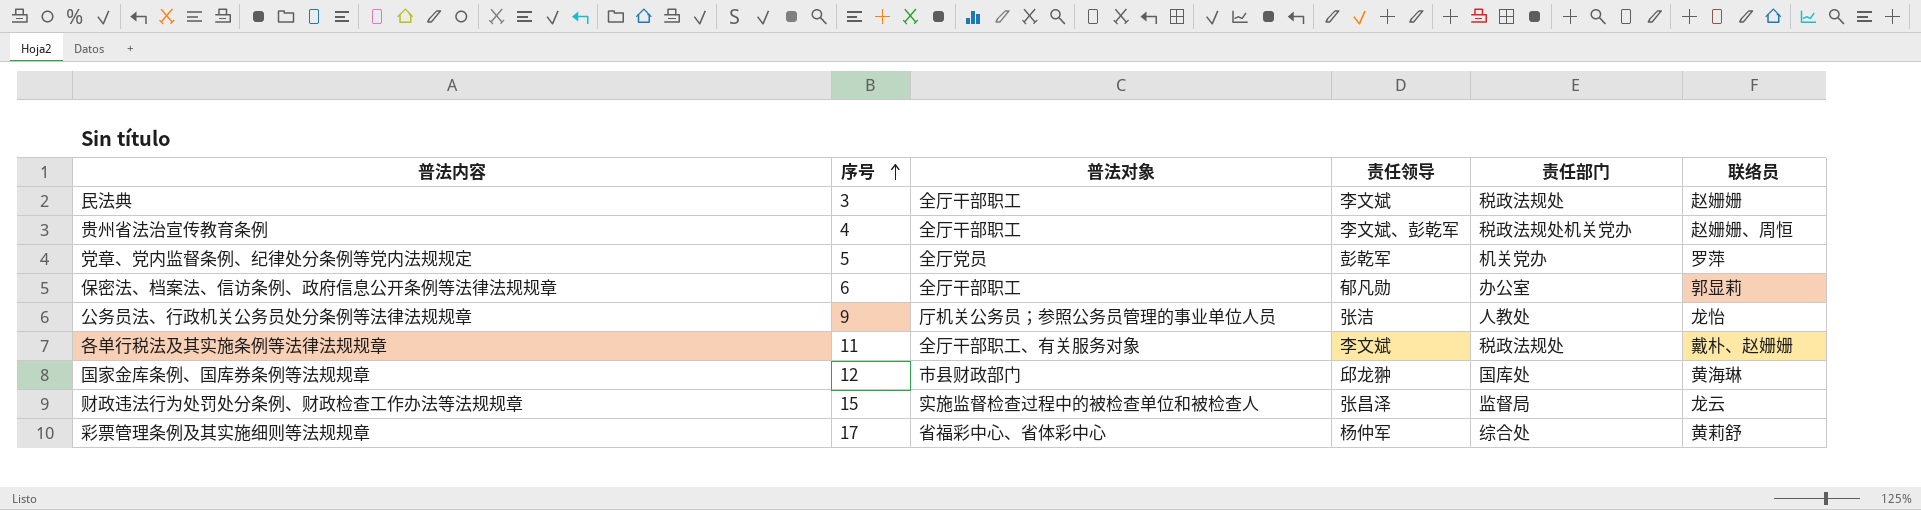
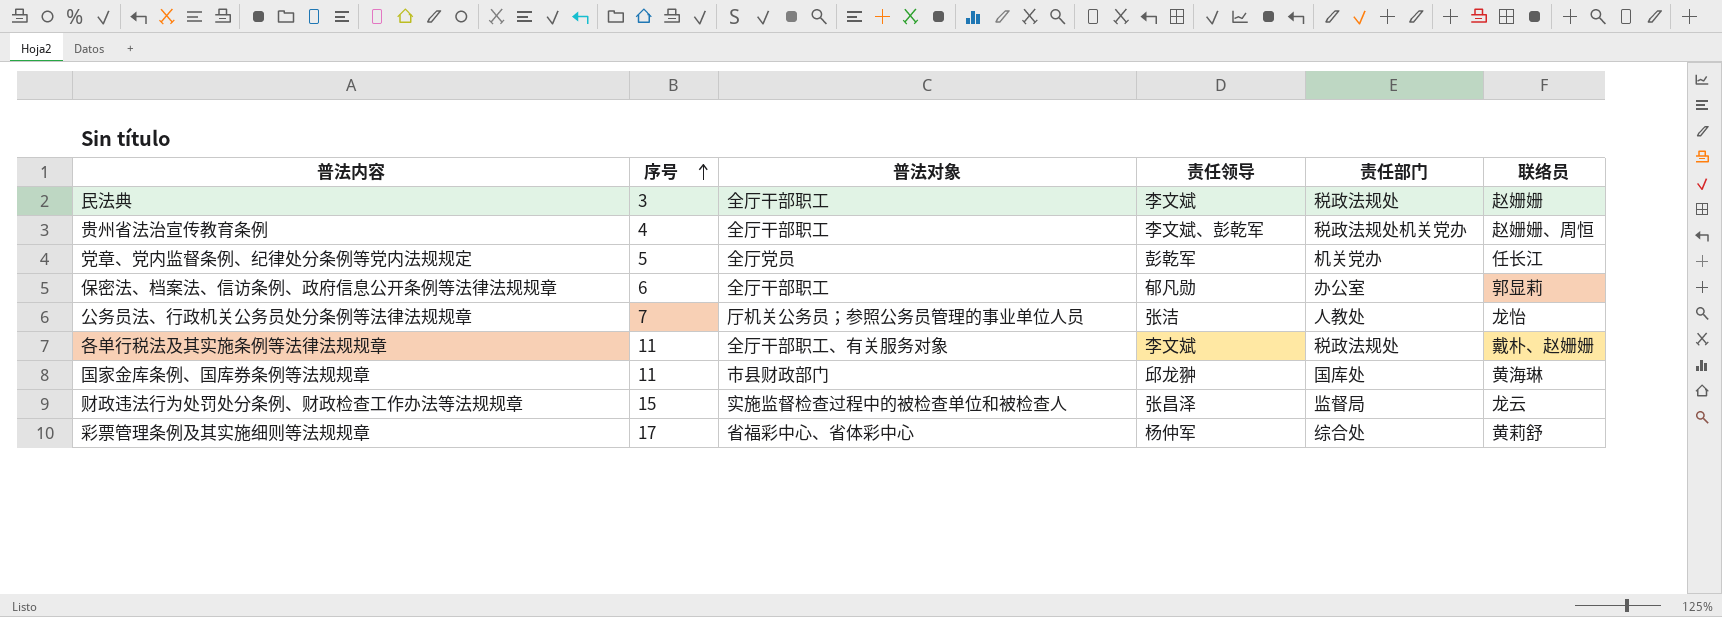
党章、党内监督条例、纪律处分条例等党内法规规定 | 联络员: 罗萍 -> 任长江
公务员法、行政机关公务员处分条例等法律法规规章 | 序号: 9 -> 7
国家金库条例、国库券条例等法规规章 | 序号: 12 -> 11

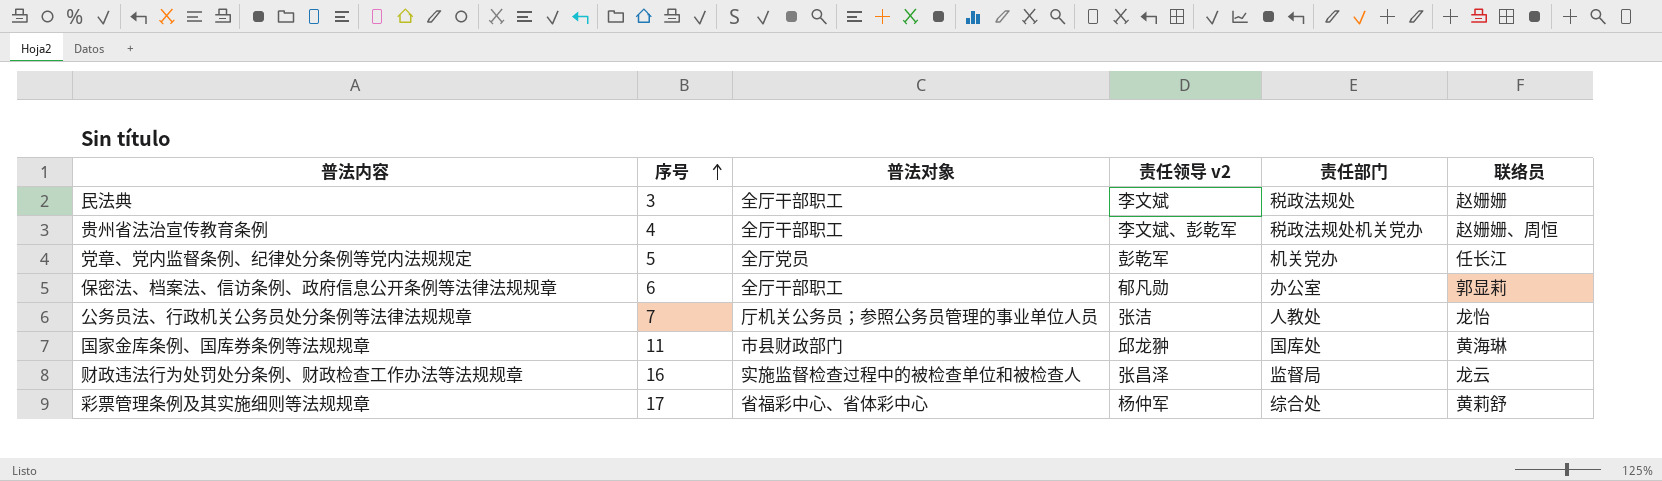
column name: 责任领导 -> 责任领导 v2
row 各单行税法及其实施条例等法律法规规章: 11 | 全厅干部职工、有关服务对象 | 李文斌 | 税政法规处 | 戴朴、赵姗姗 -> none
财政违法行为处罚处分条例、财政检查工作办法等法规规章 | 序号: 15 -> 16

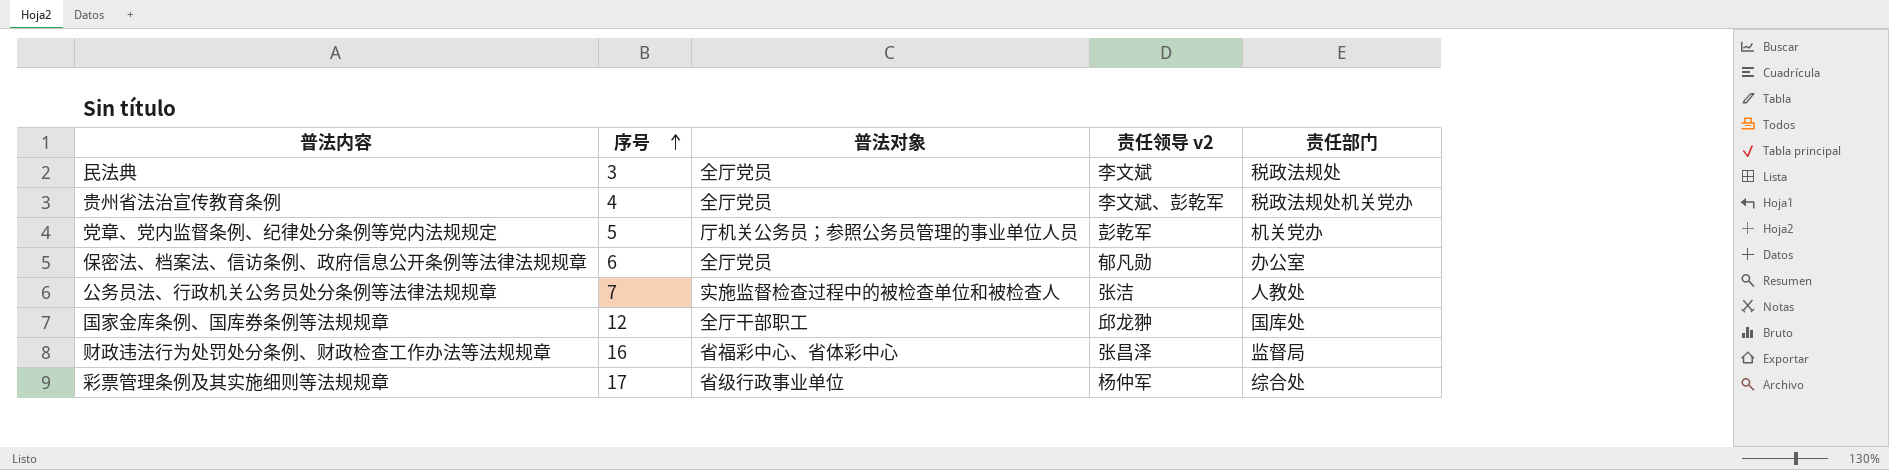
column 联络员 | position: 6 -> none
民法典 | 普法对象: 全厅干部职工 -> 全厅党员
贵州省法治宣传教育条例 | 普法对象: 全厅干部职工 -> 全厅党员
党章、党内监督条例、纪律处分条例等党内法规规定 | 普法对象: 全厅党员 -> 厅机关公务员；参照公务员管理的事业单位人员
保密法、档案法、信访条例、政府信息公开条例等法律法规规章 | 普法对象: 全厅干部职工 -> 全厅党员
公务员法、行政机关公务员处分条例等法律法规规章 | 普法对象: 厅机关公务员；参照公务员管理的事业单位人员 -> 实施监督检查过程中的被检查单位和被检查人
国家金库条例、国库券条例等法规规章 | 序号: 11 -> 12
国家金库条例、国库券条例等法规规章 | 普法对象: 市县财政部门 -> 全厅干部职工
财政违法行为处罚处分条例、财政检查工作办法等法规规章 | 普法对象: 实施监督检查过程中的被检查单位和被检查人 -> 省福彩中心、省体彩中心
彩票管理条例及其实施细则等法规规章 | 普法对象: 省福彩中心、省体彩中心 -> 省级行政事业单位

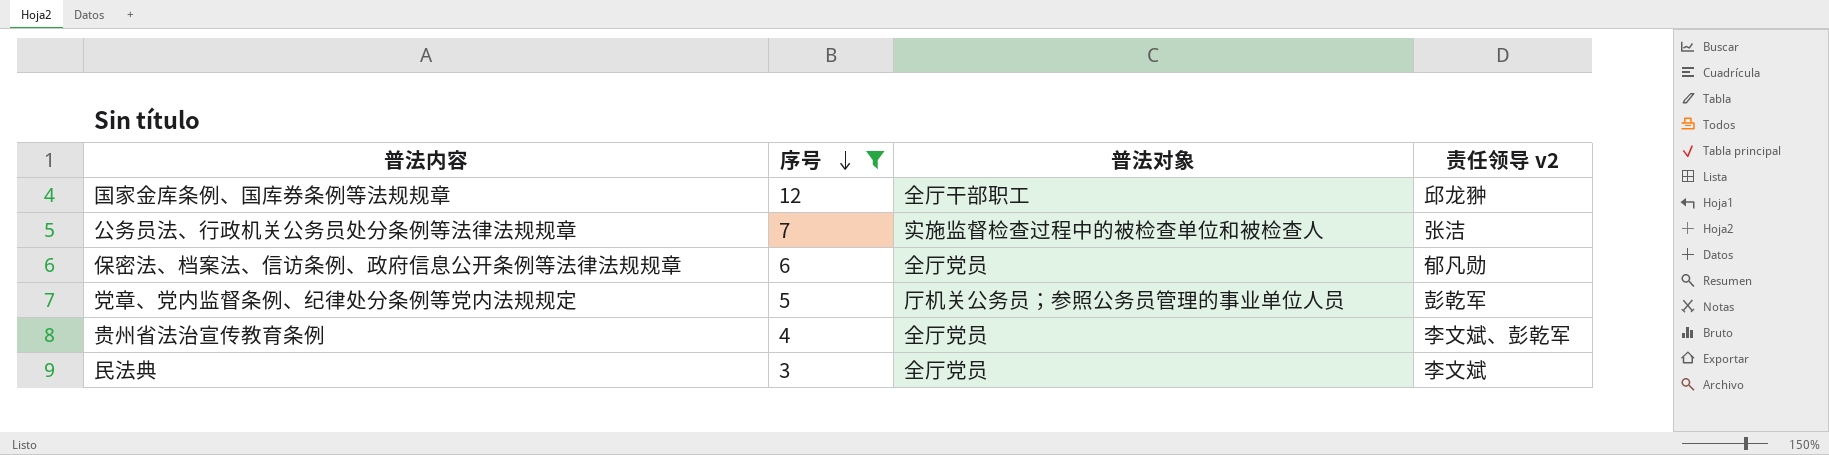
filter: none -> 序号 <= 12
row order: 序号 ascending -> 序号 descending
column 责任部门 | position: 5 -> none

